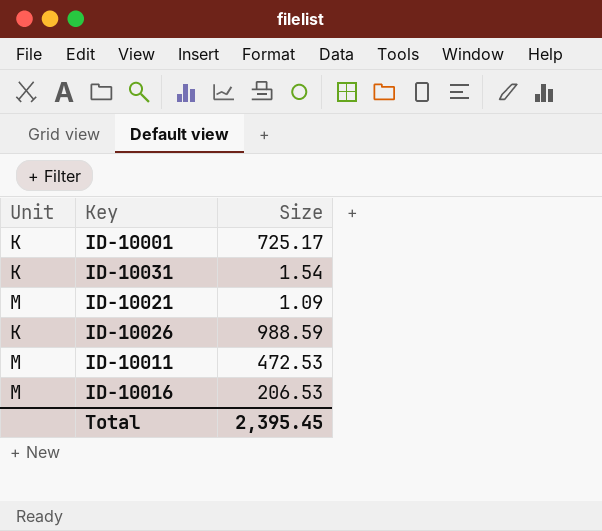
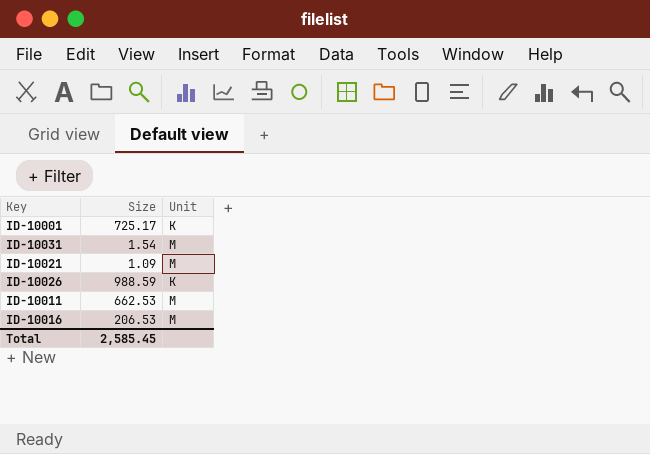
column Unit | position: 1 -> 3
ID-10031 | Unit: K -> M
ID-10011 | Size: 472.53 -> 662.53
Total | Size: 2,395.45 -> 2,585.45

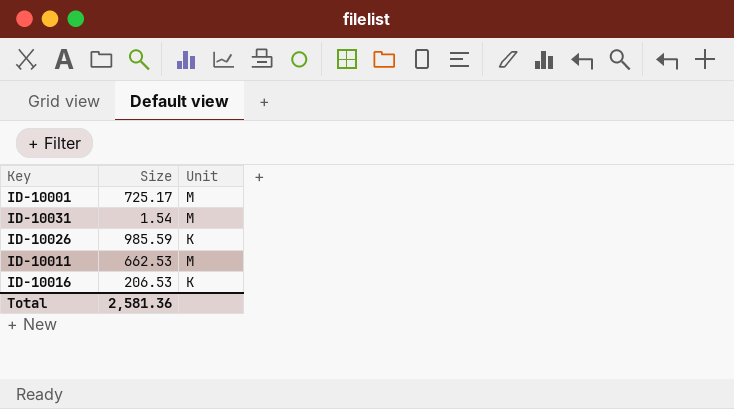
row ID-10021: 1.09 | M -> none
ID-10001 | Unit: K -> M
ID-10026 | Size: 988.59 -> 985.59
ID-10016 | Unit: M -> K
Total | Size: 2,585.45 -> 2,581.36

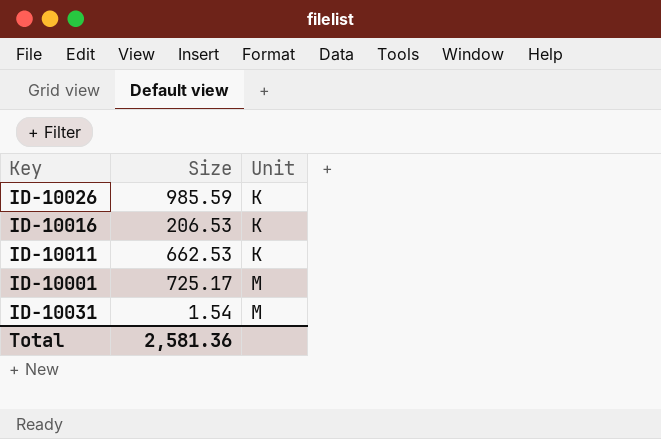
row order: none -> Unit ascending
ID-10011 | Unit: M -> K

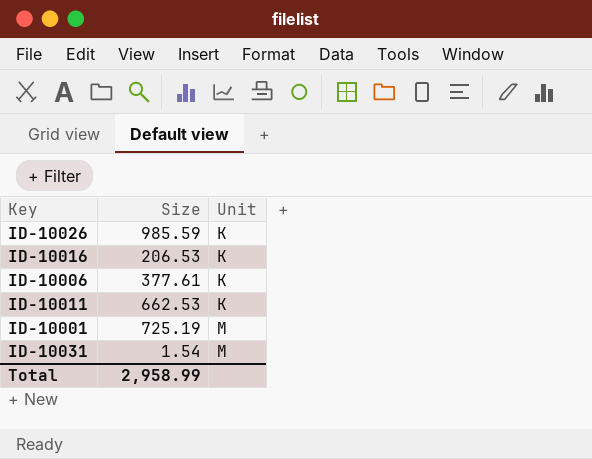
row ID-10006: none -> 377.61 | K
ID-10001 | Size: 725.17 -> 725.19
Total | Size: 2,581.36 -> 2,958.99

